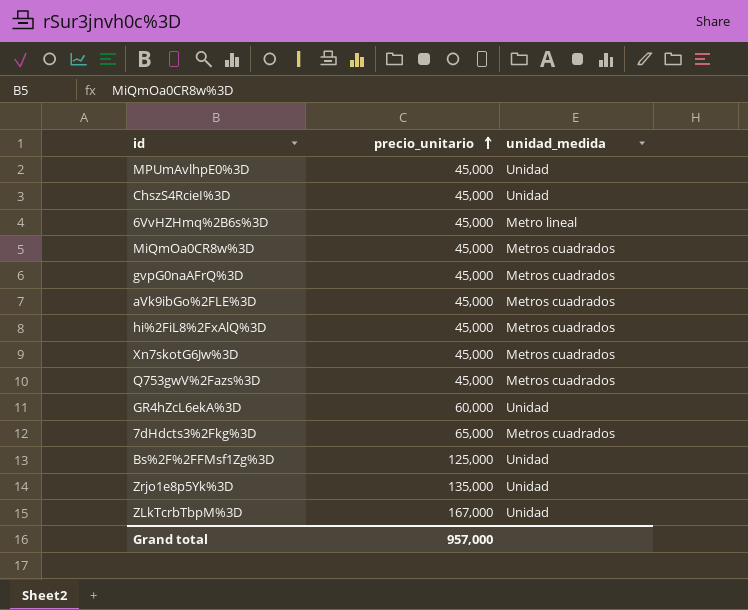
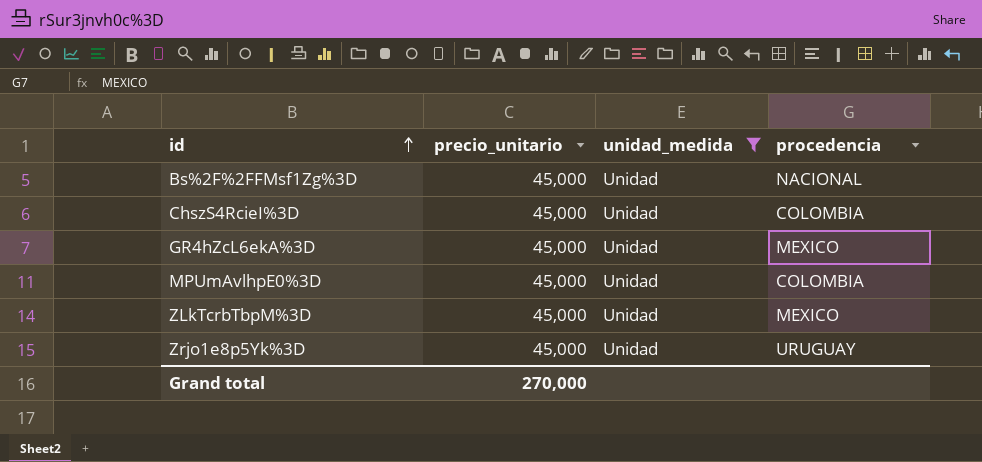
filter: none -> unidad_medida = Unidad
row order: precio_unitario ascending -> id ascending
column procedencia | position: none -> 4
Bs%2F%2FFMsf1Zg%3D | precio_unitario: 125,000 -> 45,000
GR4hZcL6ekA%3D | precio_unitario: 60,000 -> 45,000
ZLkTcrbTbpM%3D | precio_unitario: 167,000 -> 45,000
Zrjo1e8p5Yk%3D | precio_unitario: 135,000 -> 45,000
Grand total | precio_unitario: 957,000 -> 270,000

